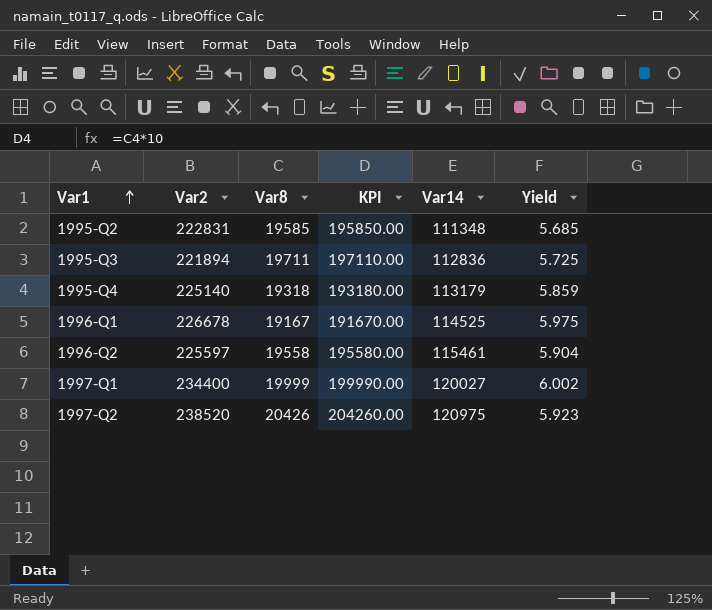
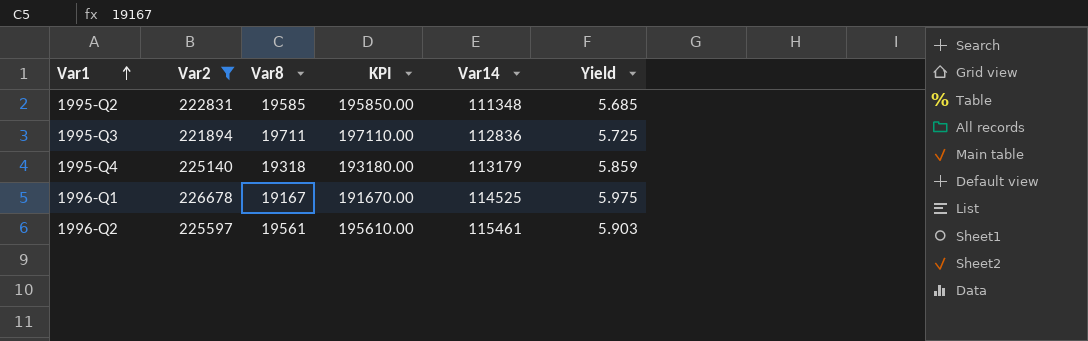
filter: none -> Var2 <= 226678
1996-Q2 | Var8: 19558 -> 19561
1996-Q2 | KPI: 195580.00 -> 195610.00
1996-Q2 | Yield: 5.904 -> 5.903

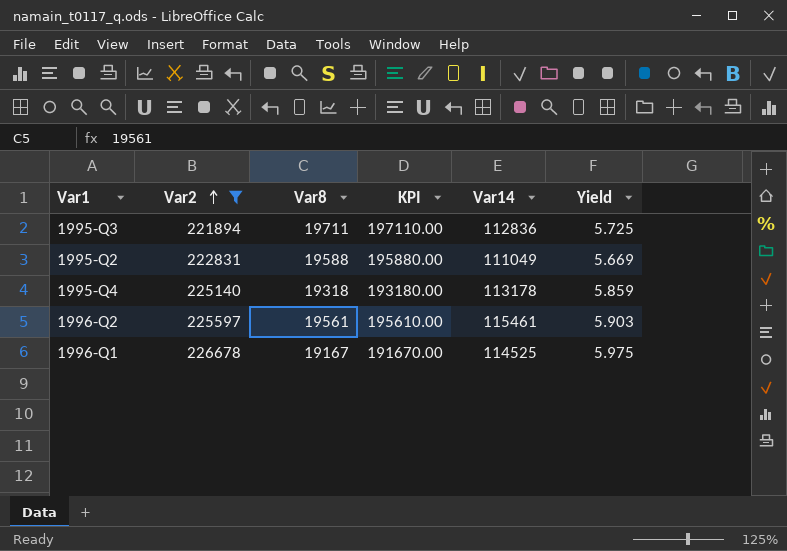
row order: Var1 ascending -> Var2 ascending
1995-Q2 | Var8: 19585 -> 19588
1995-Q2 | KPI: 195850.00 -> 195880.00
1995-Q2 | Var14: 111348 -> 111049
1995-Q2 | Yield: 5.685 -> 5.669
1995-Q4 | Var14: 113179 -> 113178

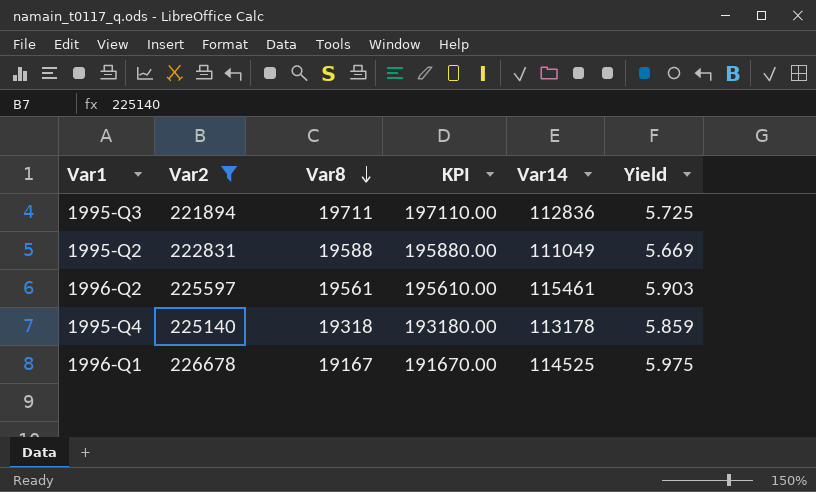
row order: Var2 ascending -> Var8 descending

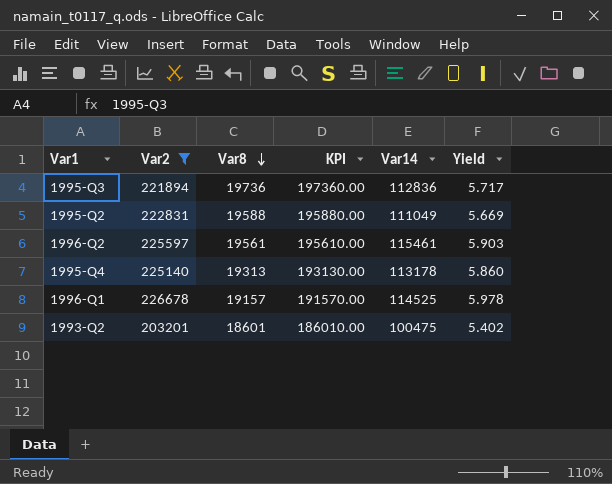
1995-Q3 | Var8: 19711 -> 19736
1995-Q3 | KPI: 197110.00 -> 197360.00
1995-Q3 | Yield: 5.725 -> 5.717
1995-Q4 | Var8: 19318 -> 19313
1995-Q4 | KPI: 193180.00 -> 193130.00
1995-Q4 | Yield: 5.859 -> 5.860
1996-Q1 | Var8: 19167 -> 19157
1996-Q1 | KPI: 191670.00 -> 191570.00
1996-Q1 | Yield: 5.975 -> 5.978
row 1993-Q2: none -> 203201 | 18601 | 186010.00 | 100475 | 5.402

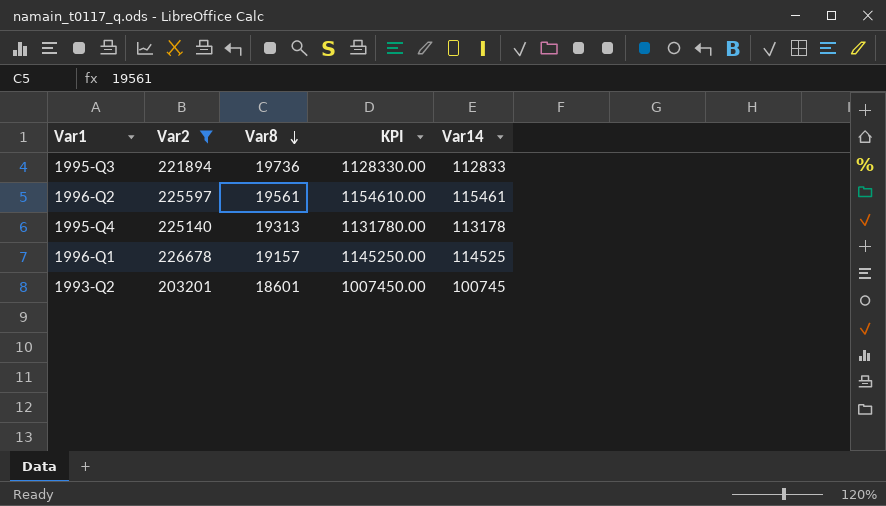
column Yield | formula: [Var14] / [Var8] -> none
column KPI | formula: [Var8] * 10 -> [Var14] * 10
row 1995-Q2: 222831 | 19588 | 195880.00 | 111049 | 5.669 -> none
1995-Q3 | Var14: 112836 -> 112833
1993-Q2 | Var14: 100475 -> 100745

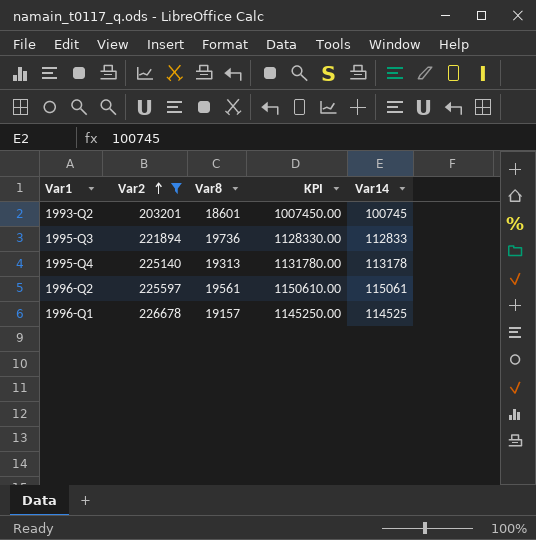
row order: Var8 descending -> Var2 ascending
1996-Q2 | KPI: 1154610.00 -> 1150610.00
1996-Q2 | Var14: 115461 -> 115061

